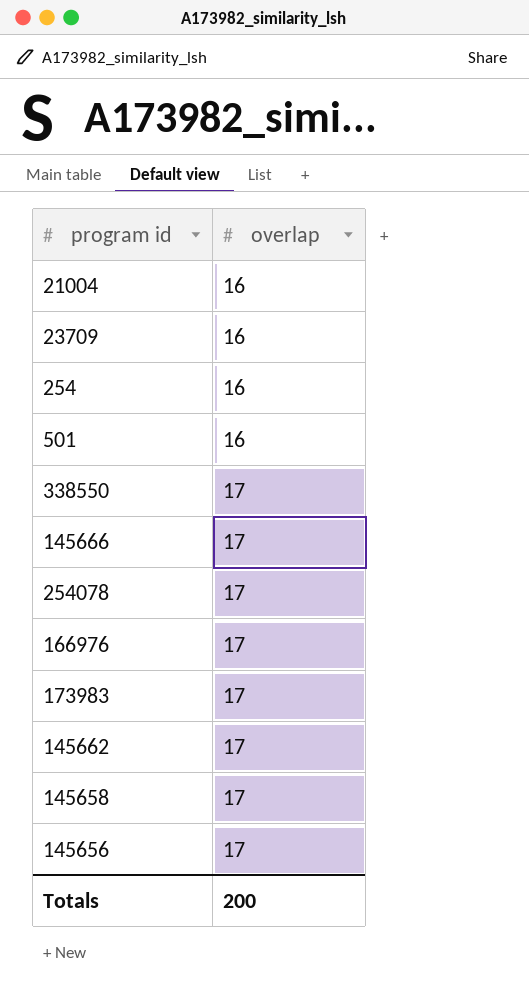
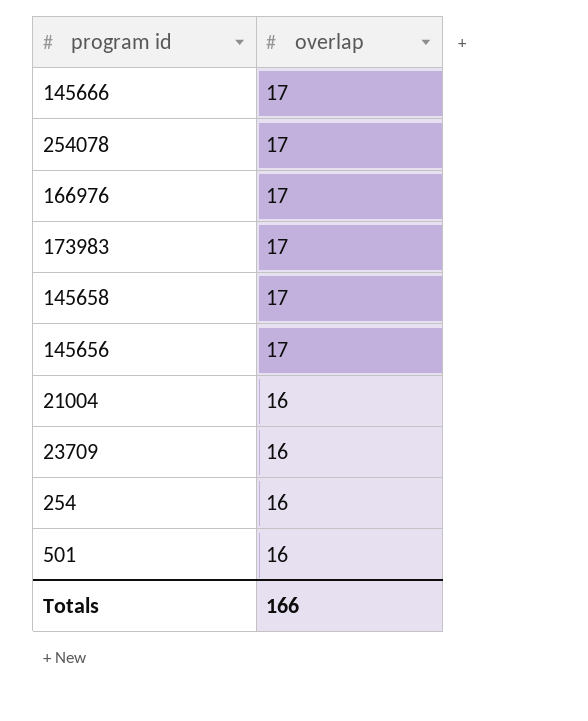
row order: overlap ascending -> overlap descending
row 338550: 17 -> none
row 145662: 17 -> none
Totals | overlap: 200 -> 166

